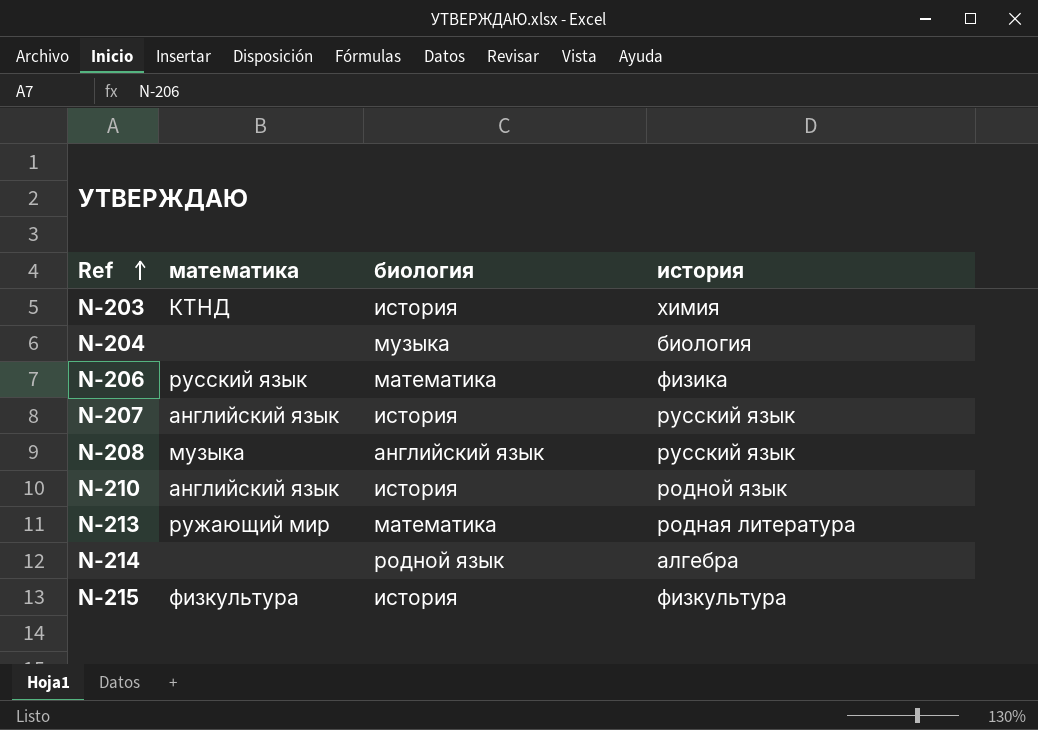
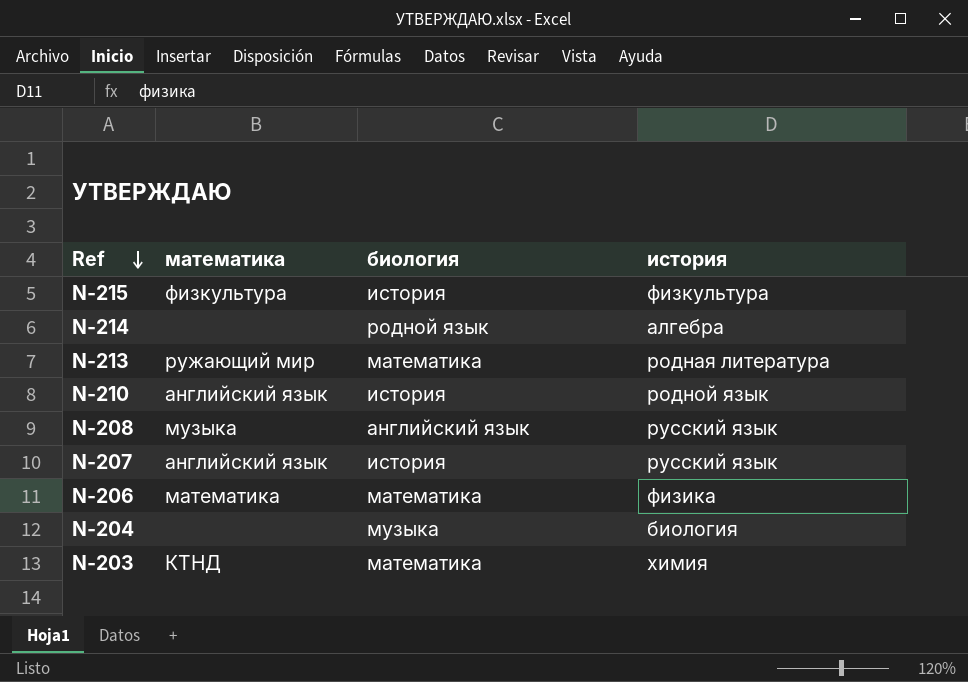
row order: Ref ascending -> Ref descending
N-206 | математика: русский язык -> математика
N-203 | биология: история -> математика

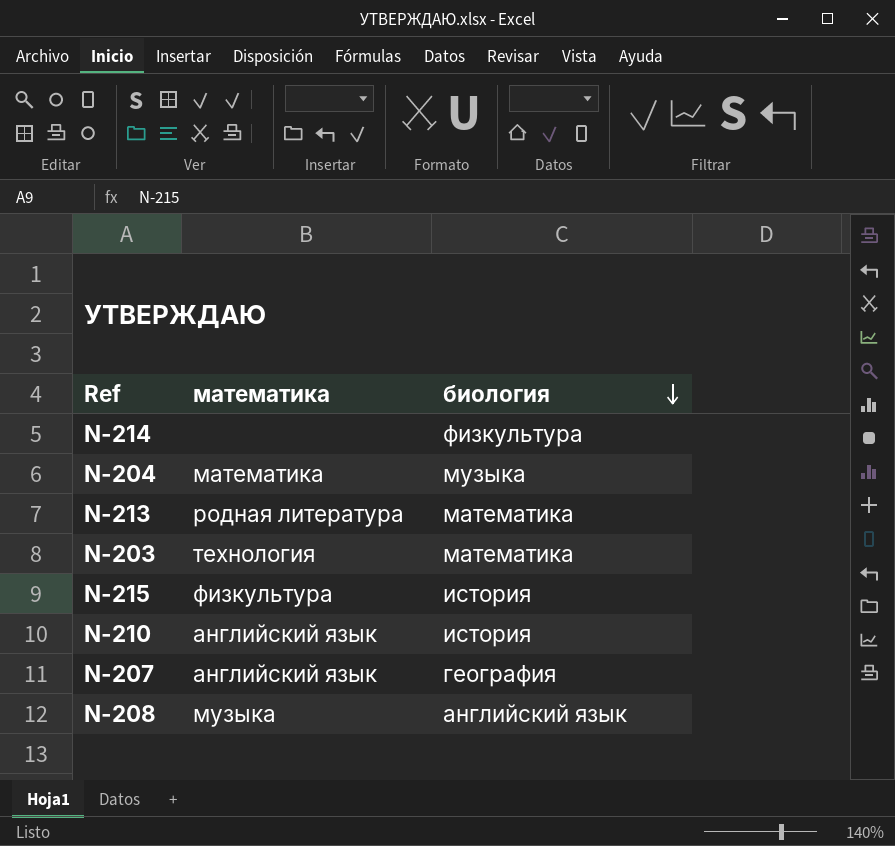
row order: Ref descending -> биология descending
column история | position: 4 -> none
row N-206: математика | математика | физика -> none
N-214 | биология: родной язык -> физкультура
N-204 | математика: none -> математика
N-213 | математика: ружающий мир -> родная литература
N-203 | математика: КТНД -> технология
N-207 | биология: история -> география

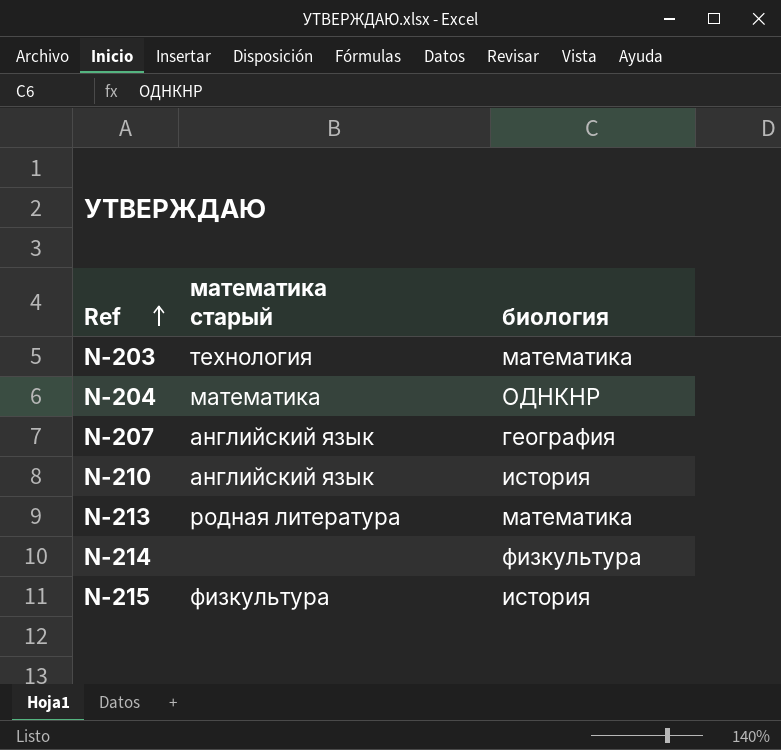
row order: биология descending -> Ref ascending
column name: математика -> математика старый
row N-208: музыка | английский язык -> none
N-204 | биология: музыка -> ОДНКНР

